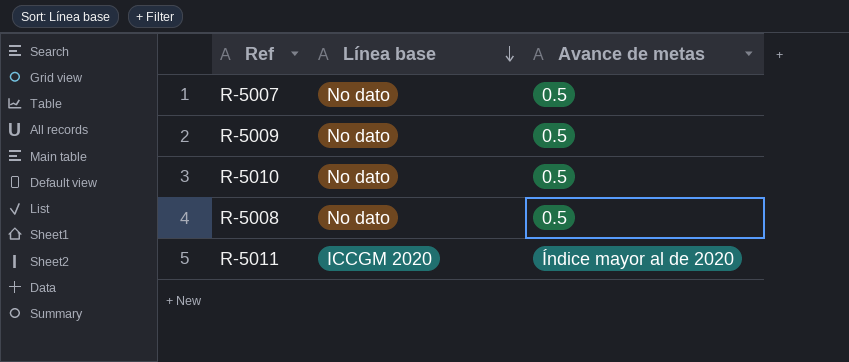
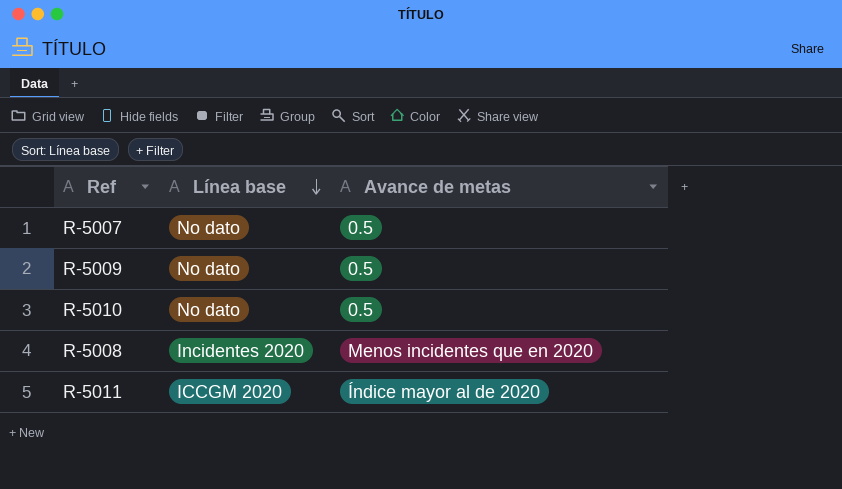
R-5008 | Línea base: No dato -> Incidentes 2020
R-5008 | Avance de metas: 0.5 -> Menos incidentes que en 2020

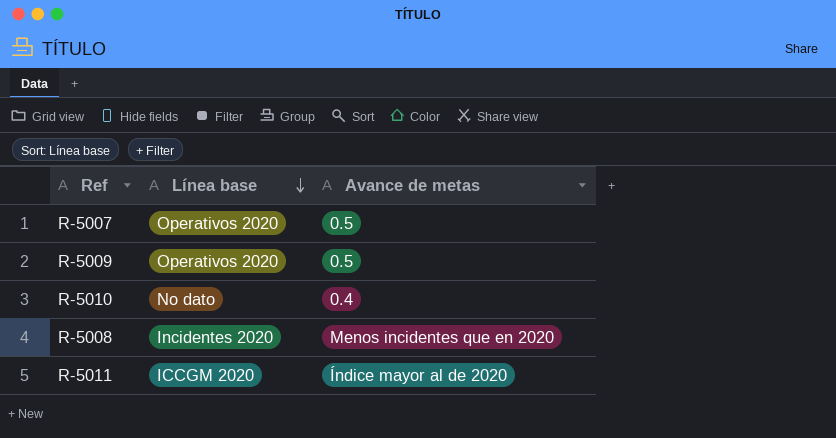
R-5007 | Línea base: No dato -> Operativos 2020
R-5009 | Línea base: No dato -> Operativos 2020
R-5010 | Avance de metas: 0.5 -> 0.4

